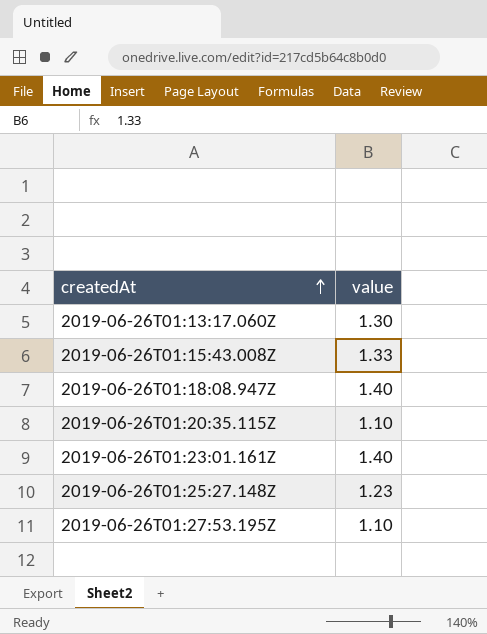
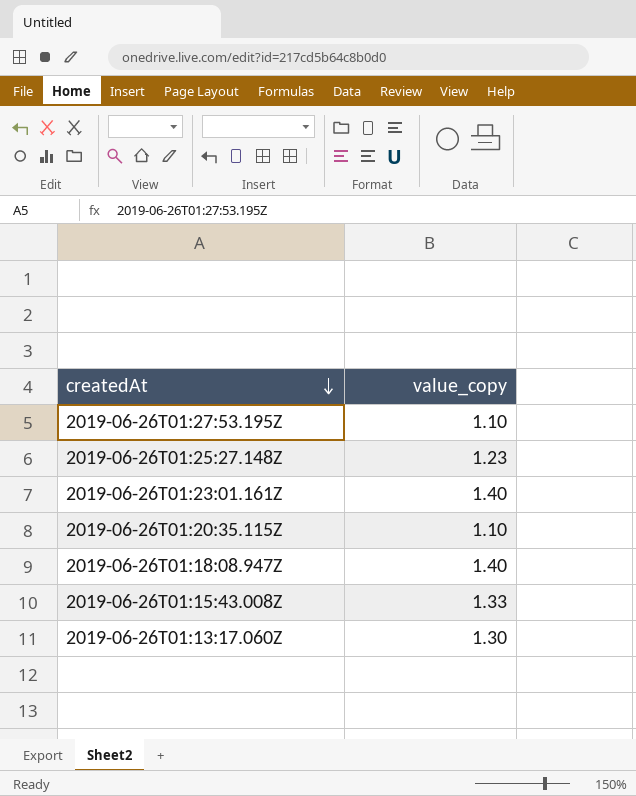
row order: createdAt ascending -> createdAt descending
column name: value -> value_copy

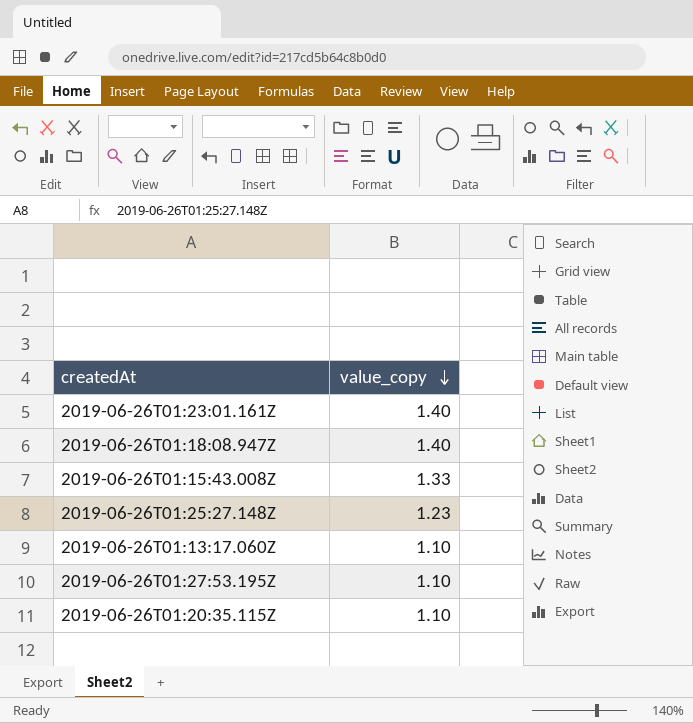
row order: createdAt descending -> value_copy descending
2019-06-26T01:13:17.060Z | value_copy: 1.30 -> 1.10

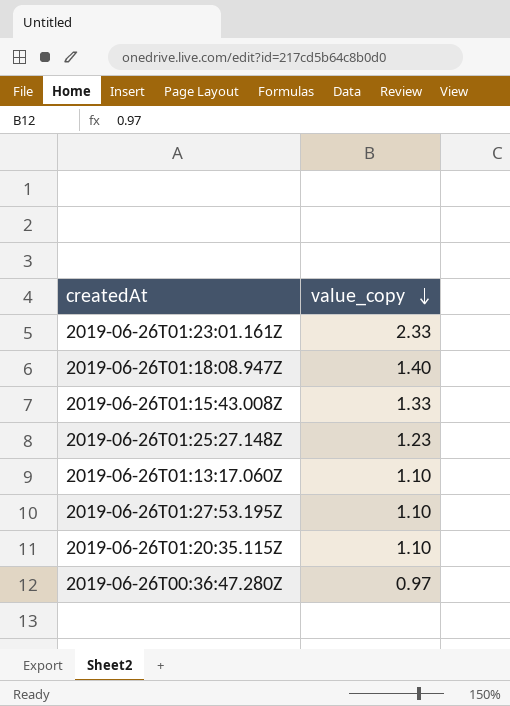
2019-06-26T01:23:01.161Z | value_copy: 1.40 -> 2.33
row 2019-06-26T00:36:47.280Z: none -> 0.97

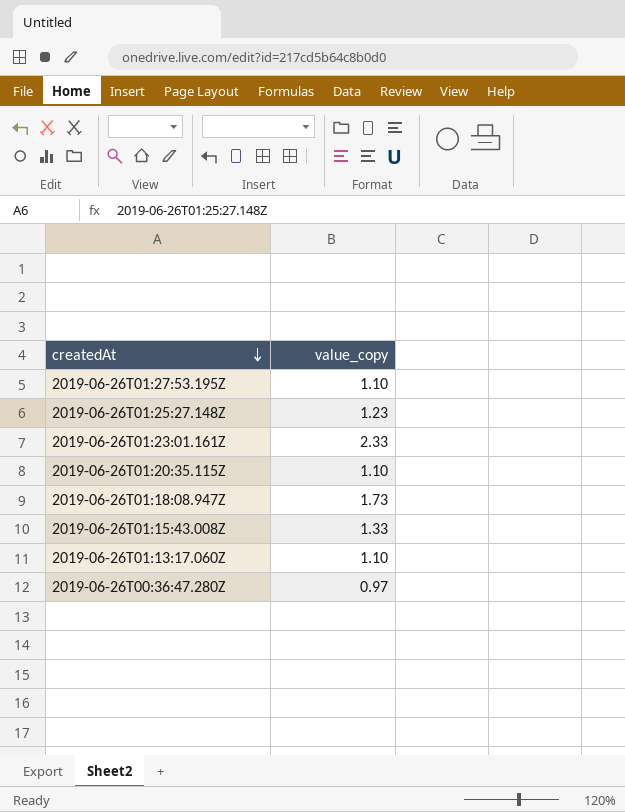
row order: value_copy descending -> createdAt descending
2019-06-26T01:18:08.947Z | value_copy: 1.40 -> 1.73

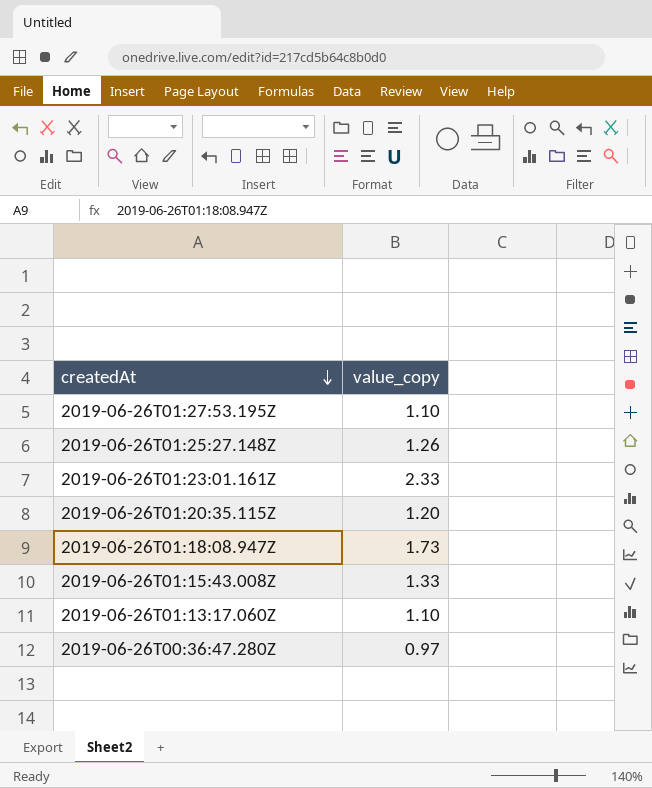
2019-06-26T01:25:27.148Z | value_copy: 1.23 -> 1.26
2019-06-26T01:20:35.115Z | value_copy: 1.10 -> 1.20

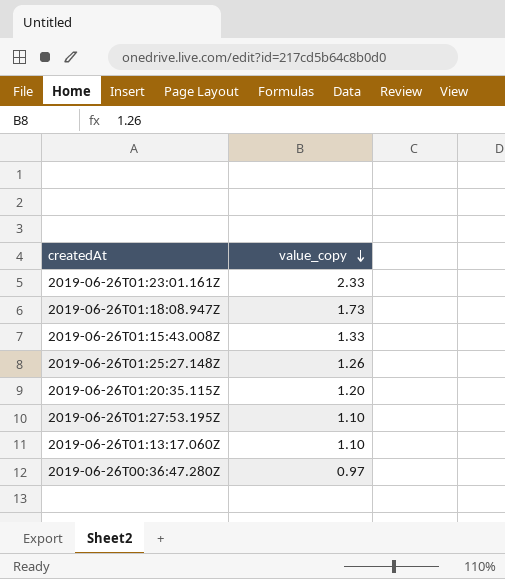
row order: createdAt descending -> value_copy descending

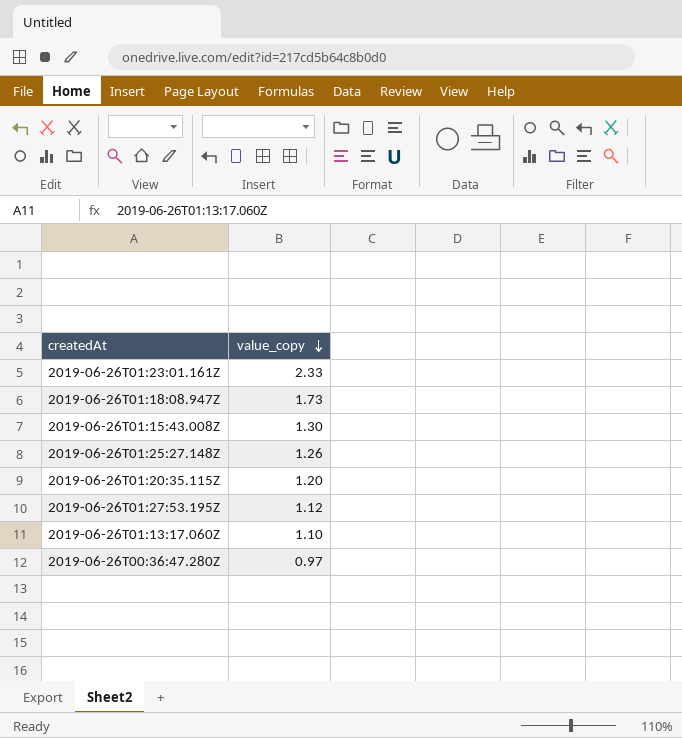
2019-06-26T01:15:43.008Z | value_copy: 1.33 -> 1.30
2019-06-26T01:27:53.195Z | value_copy: 1.10 -> 1.12

